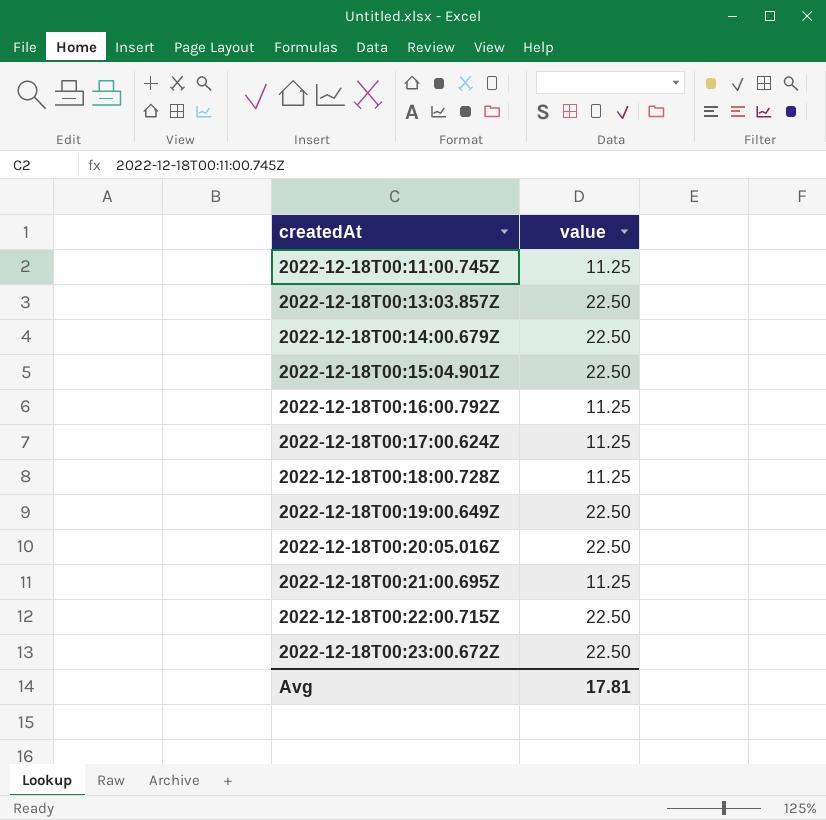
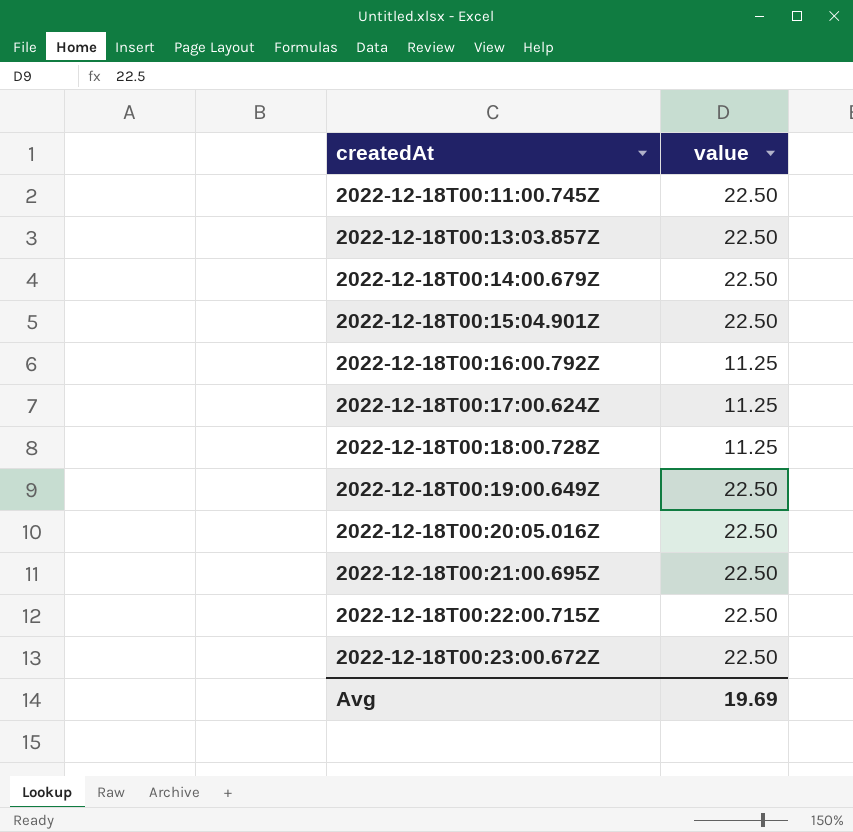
2022-12-18T00:11:00.745Z | value: 11.25 -> 22.50
2022-12-18T00:21:00.695Z | value: 11.25 -> 22.50
Avg | value: 17.81 -> 19.69

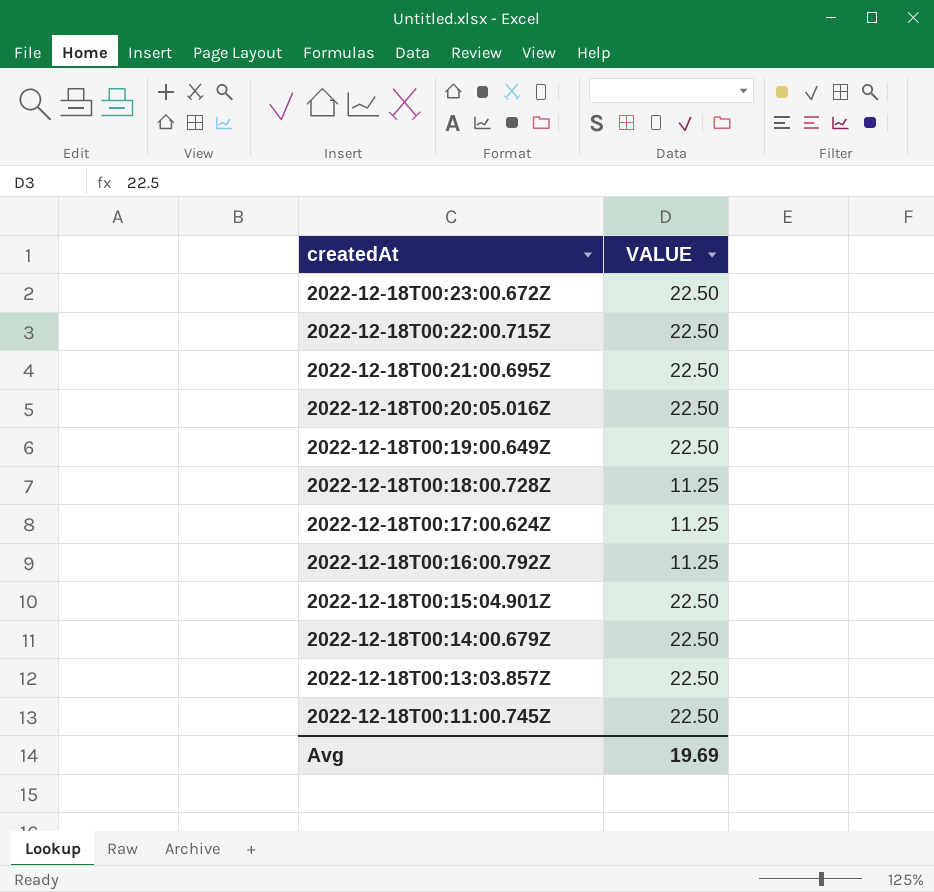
row order: createdAt ascending -> createdAt descending
column name: value -> VALUE

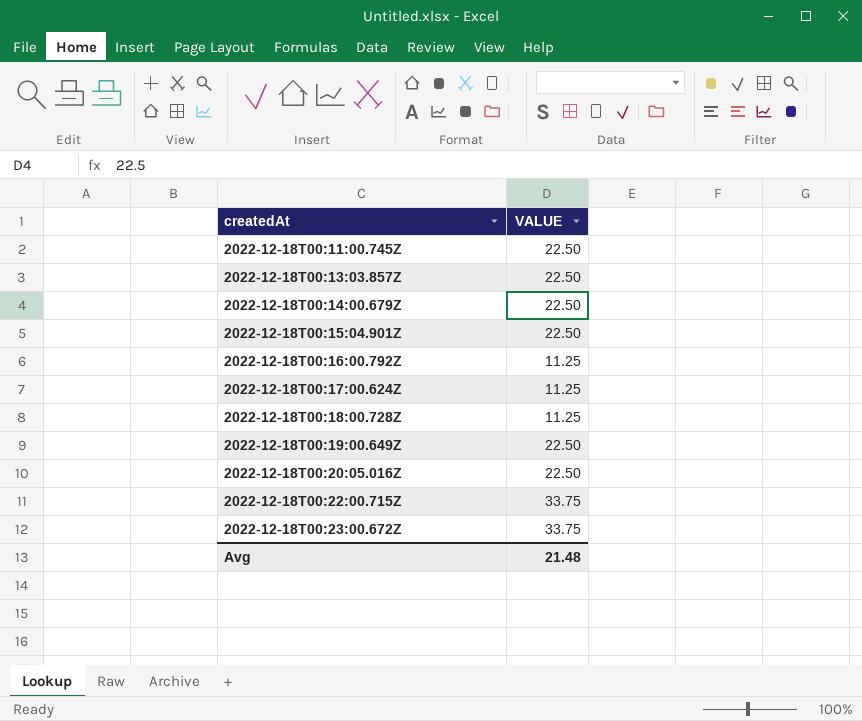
row order: createdAt descending -> createdAt ascending
row 2022-12-18T00:21:00.695Z: 22.50 -> none
2022-12-18T00:22:00.715Z | VALUE: 22.50 -> 33.75
2022-12-18T00:23:00.672Z | VALUE: 22.50 -> 33.75
Avg | VALUE: 19.69 -> 21.48

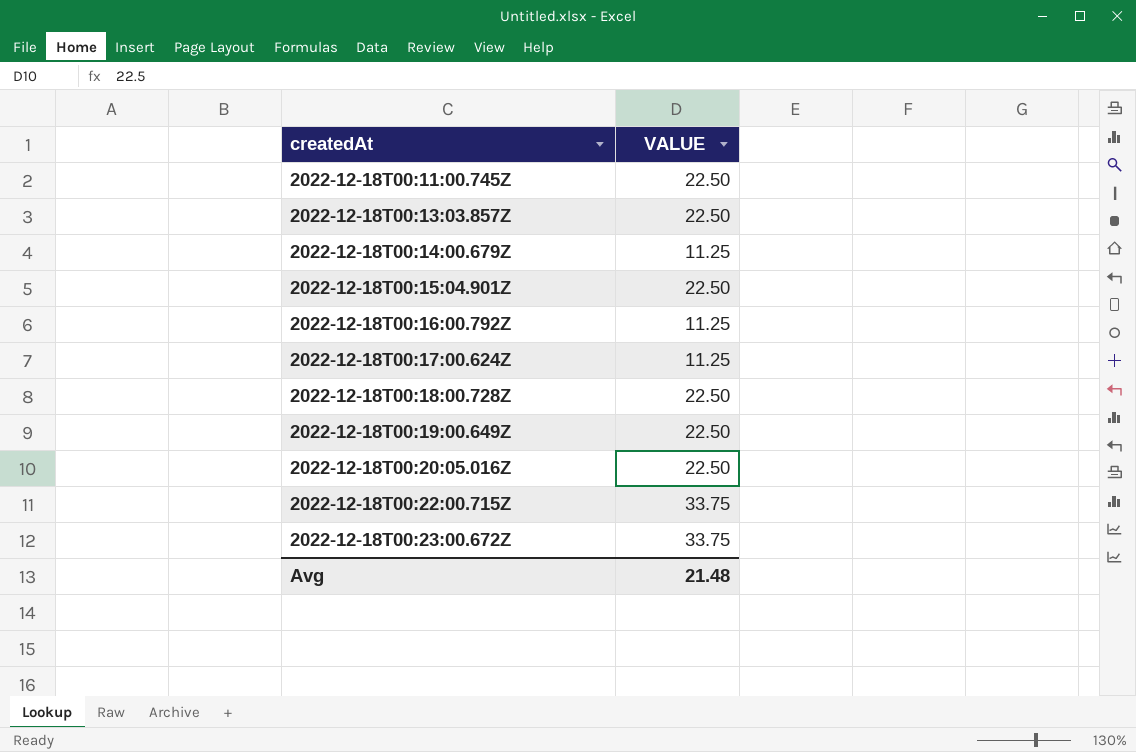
2022-12-18T00:14:00.679Z | VALUE: 22.50 -> 11.25
2022-12-18T00:18:00.728Z | VALUE: 11.25 -> 22.50

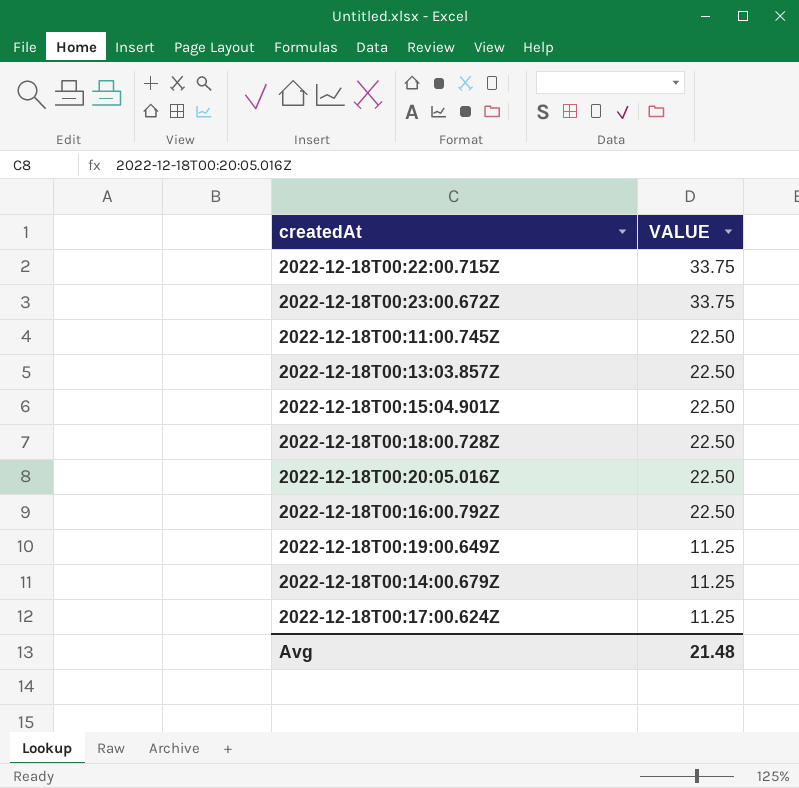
row order: createdAt ascending -> VALUE descending
2022-12-18T00:16:00.792Z | VALUE: 11.25 -> 22.50
2022-12-18T00:19:00.649Z | VALUE: 22.50 -> 11.25

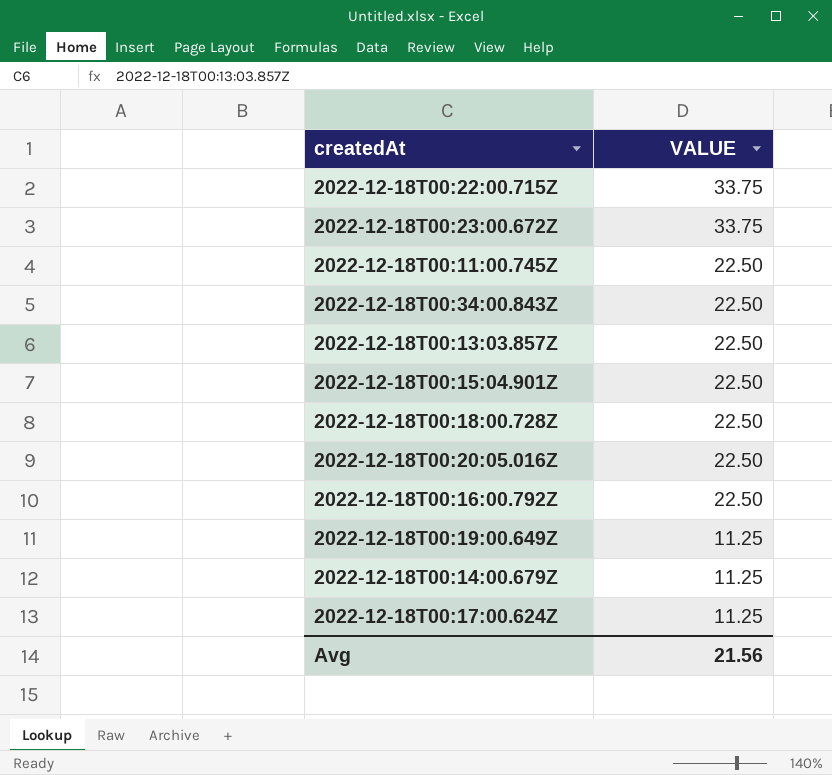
row 2022-12-18T00:34:00.843Z: none -> 22.50
Avg | VALUE: 21.48 -> 21.56

